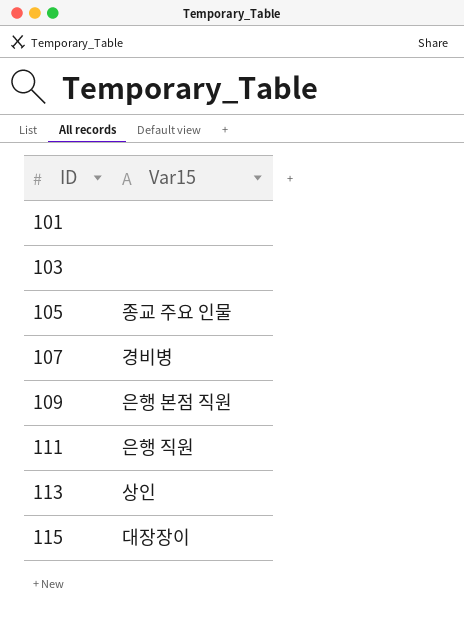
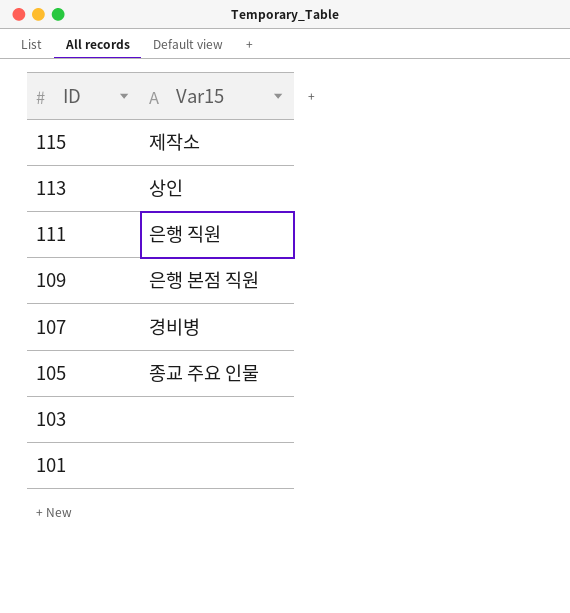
row order: ID ascending -> ID descending
115 | Var15: 대장장이 -> 제작소

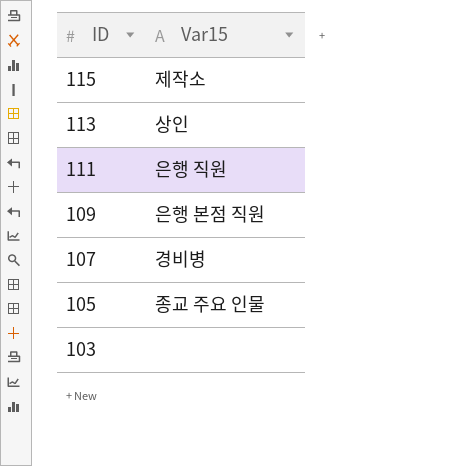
row 101: none -> none

